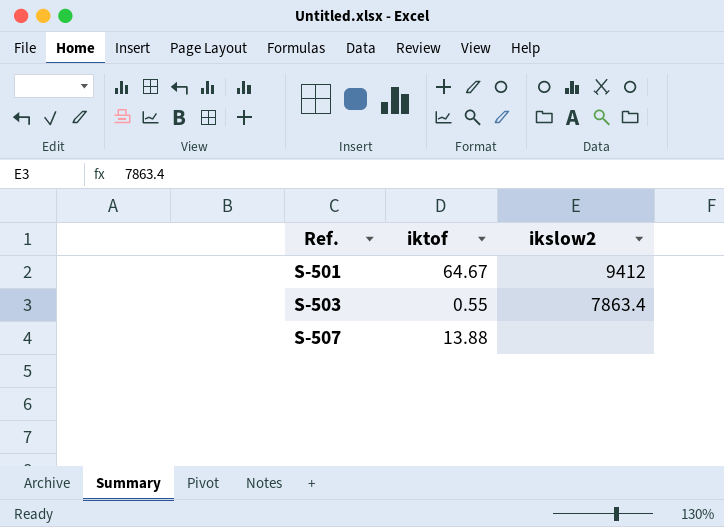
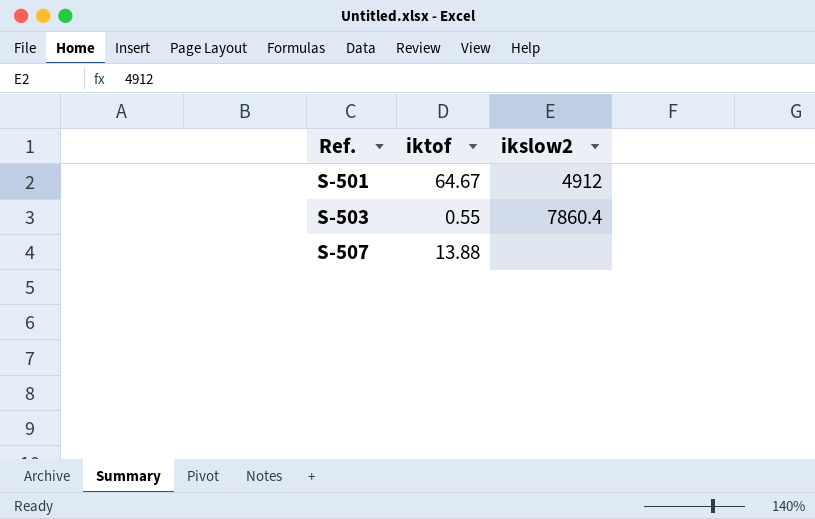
S-501 | ikslow2: 9412 -> 4912
S-503 | ikslow2: 7863.4 -> 7860.4

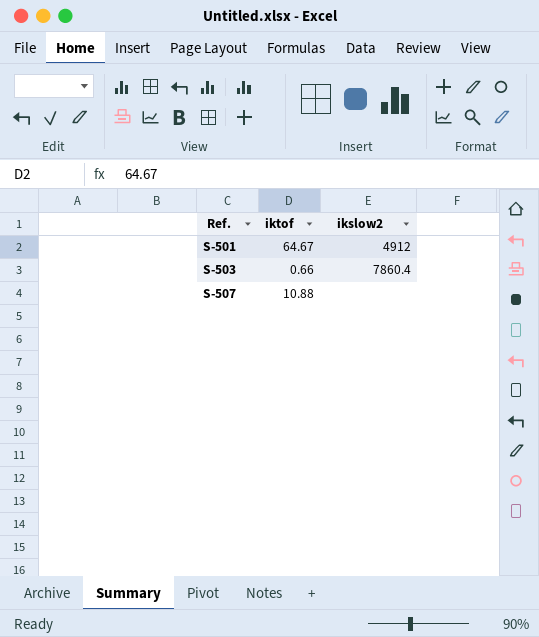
S-503 | iktof: 0.55 -> 0.66
S-507 | iktof: 13.88 -> 10.88

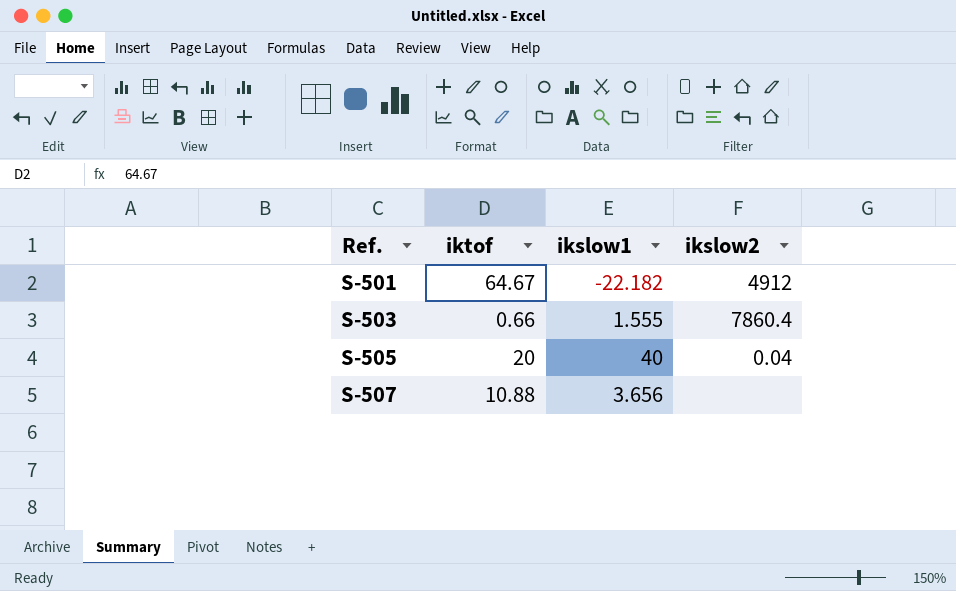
column ikslow1 | position: none -> 3
row S-505: none -> 20 | 40 | 0.04

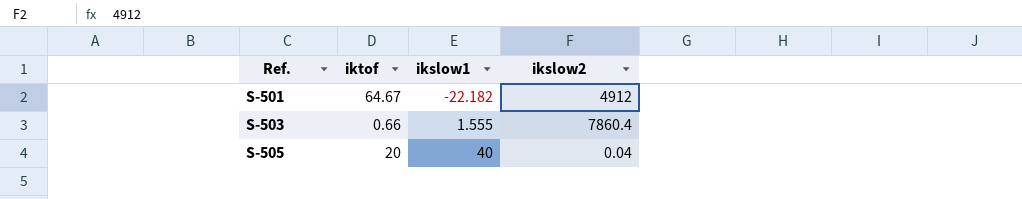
row S-507: 10.88 | 3.656 | none -> none

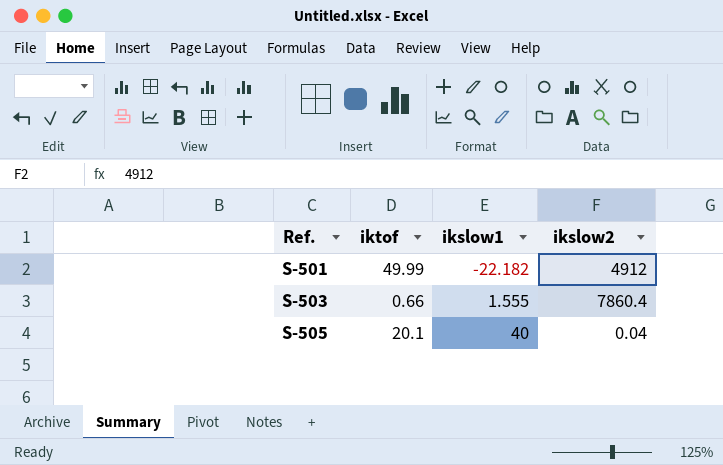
S-501 | iktof: 64.67 -> 49.99
S-505 | iktof: 20 -> 20.1

